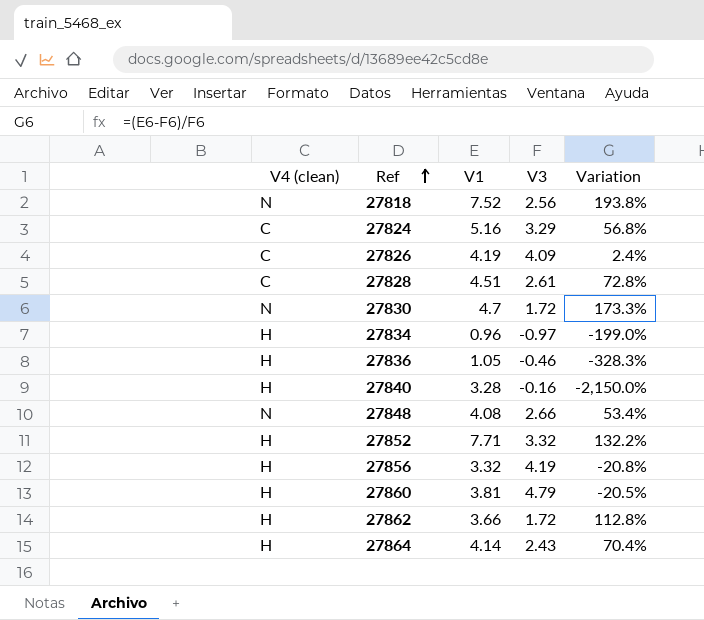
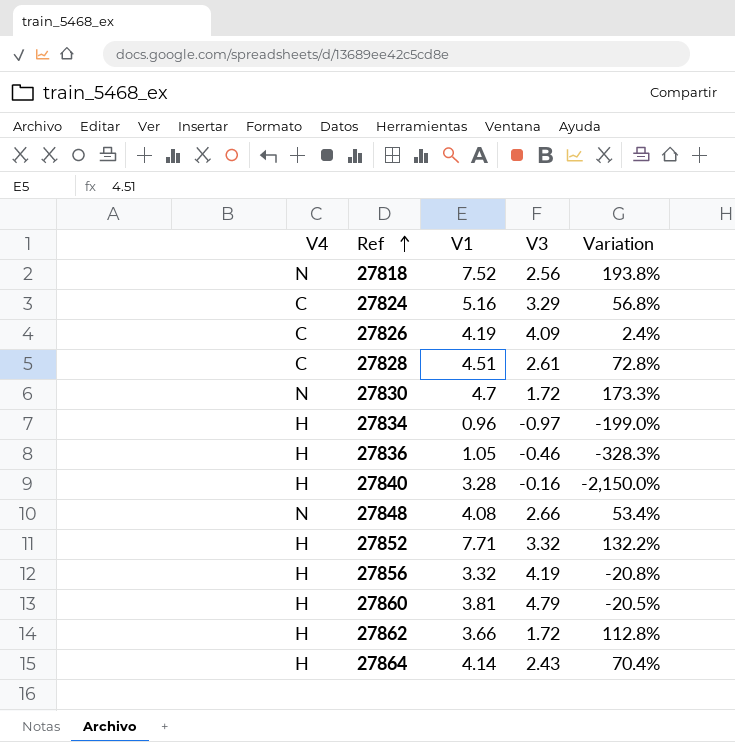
column name: V4 (clean) -> V4

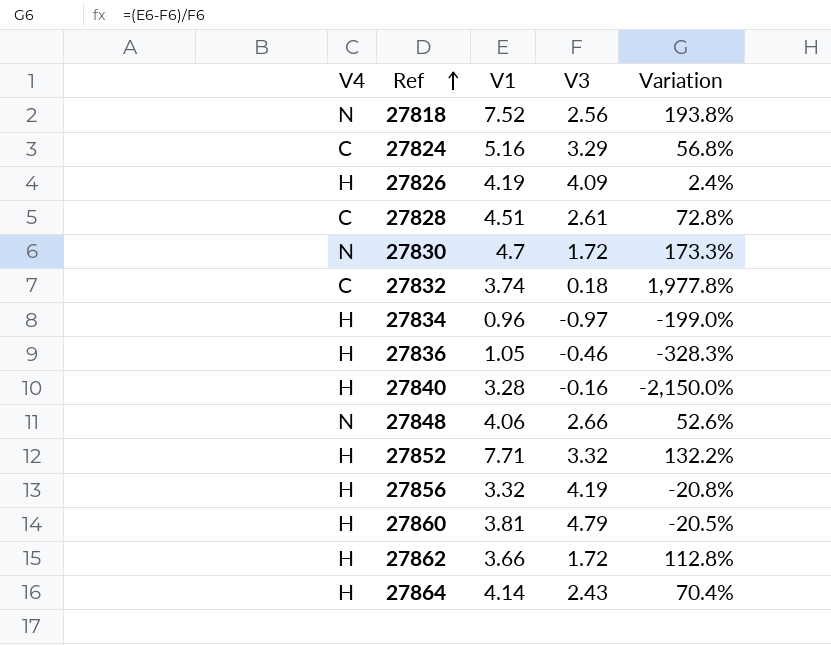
27826 | V4: C -> H
row 27832: none -> C | 3.74 | 0.18 | 1,977.8%
27848 | V1: 4.08 -> 4.06
27848 | Variation: 53.4% -> 52.6%

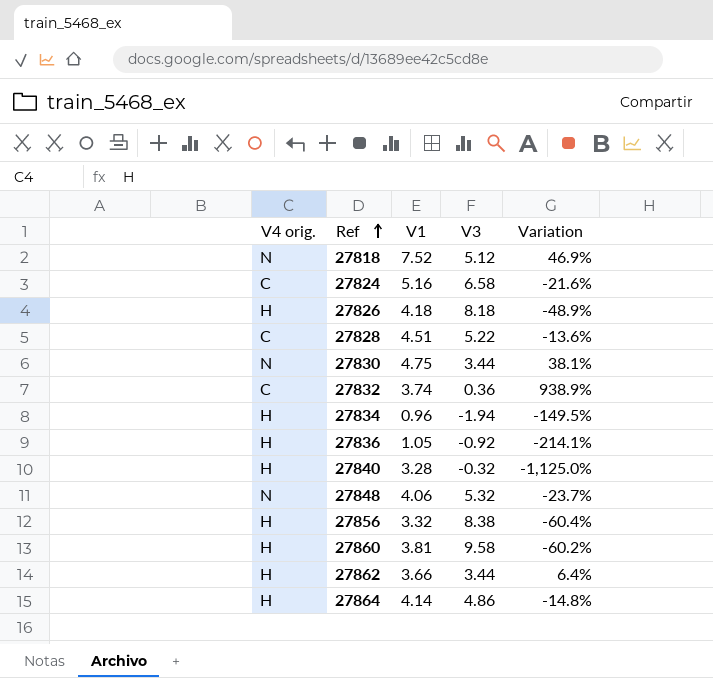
column name: V4 -> V4 orig.
row 27852: H | 7.71 | 3.32 | 132.2% -> none
27818 | V3: 2.56 -> 5.12
27818 | Variation: 193.8% -> 46.9%
27824 | V3: 3.29 -> 6.58
27824 | Variation: 56.8% -> -21.6%
27826 | V1: 4.19 -> 4.18
27826 | V3: 4.09 -> 8.18
27826 | Variation: 2.4% -> -48.9%
27828 | V3: 2.61 -> 5.22
27828 | Variation: 72.8% -> -13.6%
27830 | V1: 4.7 -> 4.75
27830 | V3: 1.72 -> 3.44
27830 | Variation: 173.3% -> 38.1%
27832 | V3: 0.18 -> 0.36
27832 | Variation: 1,977.8% -> 938.9%
27834 | V3: -0.97 -> -1.94
27834 | Variation: -199.0% -> -149.5%
27836 | V3: -0.46 -> -0.92
27836 | Variation: -328.3% -> -214.1%
27840 | V3: -0.16 -> -0.32
27840 | Variation: -2,150.0% -> -1,125.0%
27848 | V3: 2.66 -> 5.32
27848 | Variation: 52.6% -> -23.7%
27856 | V3: 4.19 -> 8.38
27856 | Variation: -20.8% -> -60.4%
27860 | V3: 4.79 -> 9.58
27860 | Variation: -20.5% -> -60.2%
27862 | V3: 1.72 -> 3.44
27862 | Variation: 112.8% -> 6.4%
27864 | V3: 2.43 -> 4.86
27864 | Variation: 70.4% -> -14.8%

